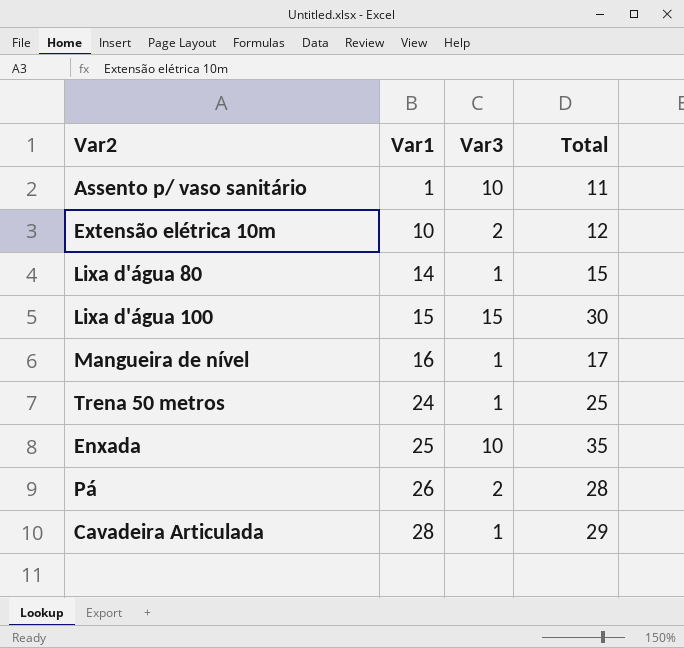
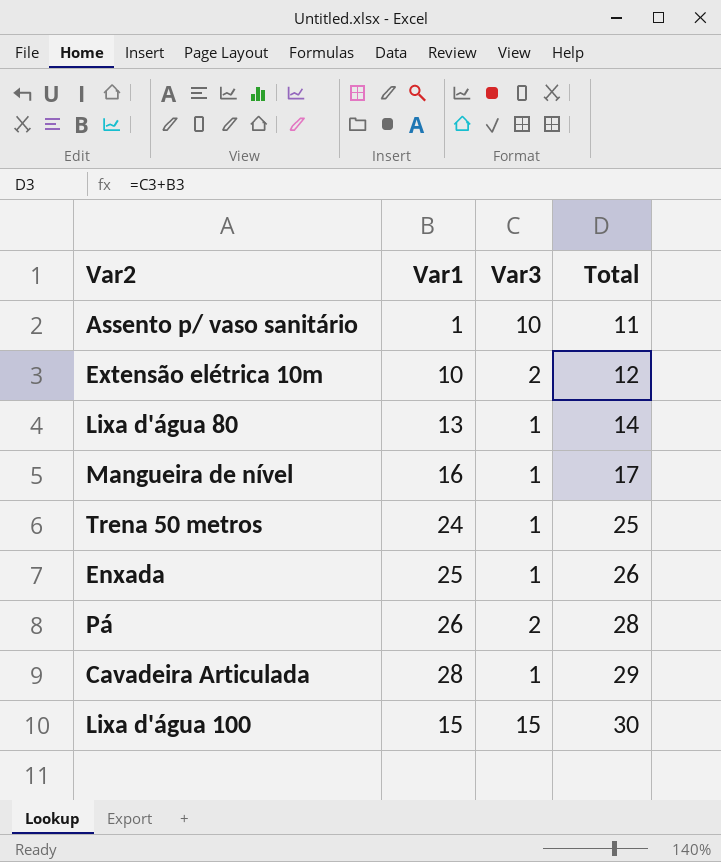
row order: Var1 ascending -> Total ascending
Lixa d'água 80 | Var1: 14 -> 13
Lixa d'água 80 | Total: 15 -> 14
Enxada | Var3: 10 -> 1
Enxada | Total: 35 -> 26

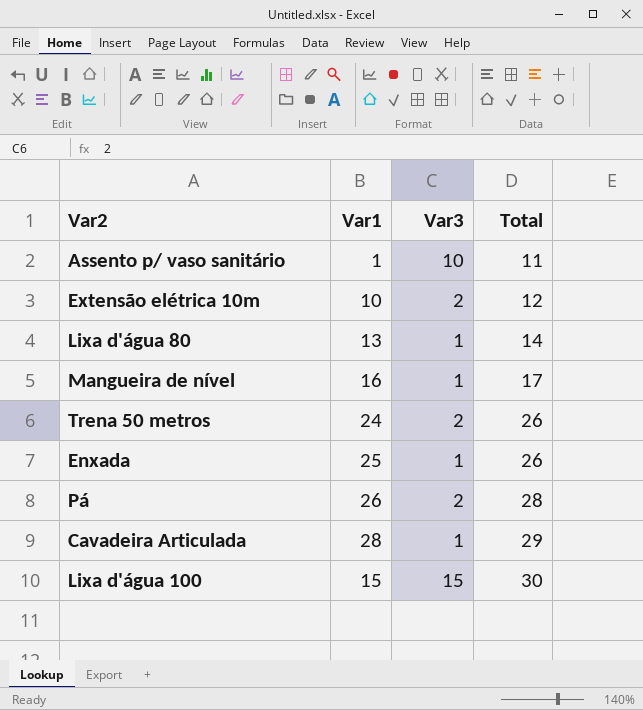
Trena 50 metros | Var3: 1 -> 2
Trena 50 metros | Total: 25 -> 26

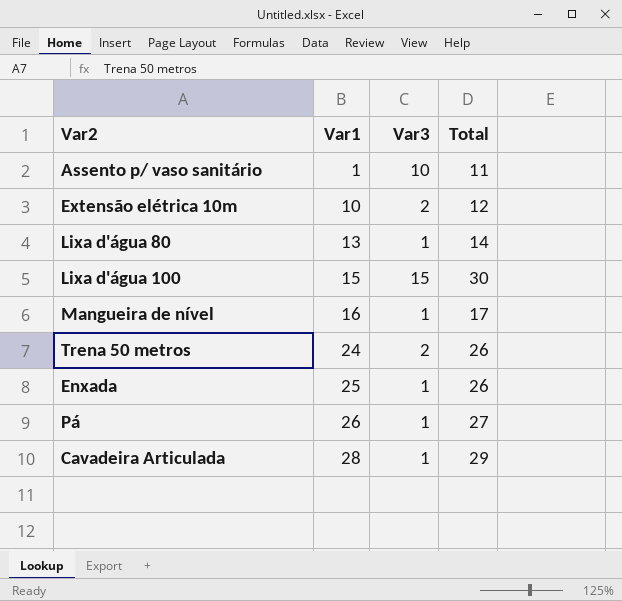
row order: Total ascending -> Var1 ascending
Pá | Var3: 2 -> 1
Pá | Total: 28 -> 27

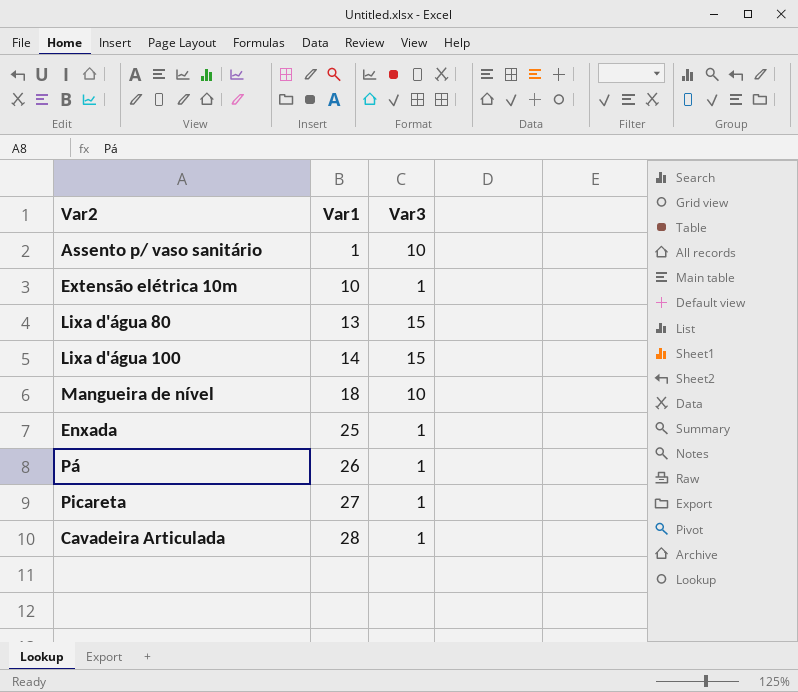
column Total | formula: [Var1] + [Var3] -> none
row Trena 50 metros: 24 | 2 | 26 -> none
Extensão elétrica 10m | Var3: 2 -> 1
Lixa d'água 80 | Var3: 1 -> 15
Lixa d'água 100 | Var1: 15 -> 14
Mangueira de nível | Var1: 16 -> 18
Mangueira de nível | Var3: 1 -> 10
row Picareta: none -> 27 | 1

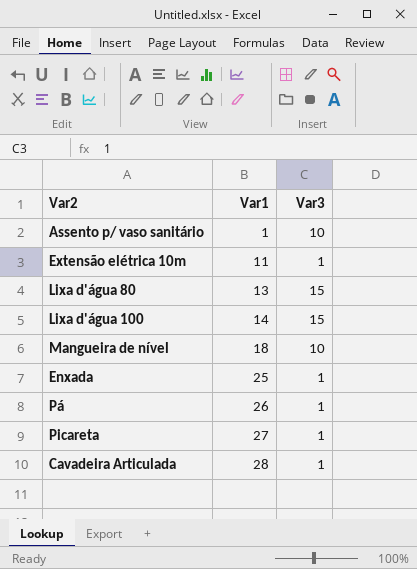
Extensão elétrica 10m | Var1: 10 -> 11

